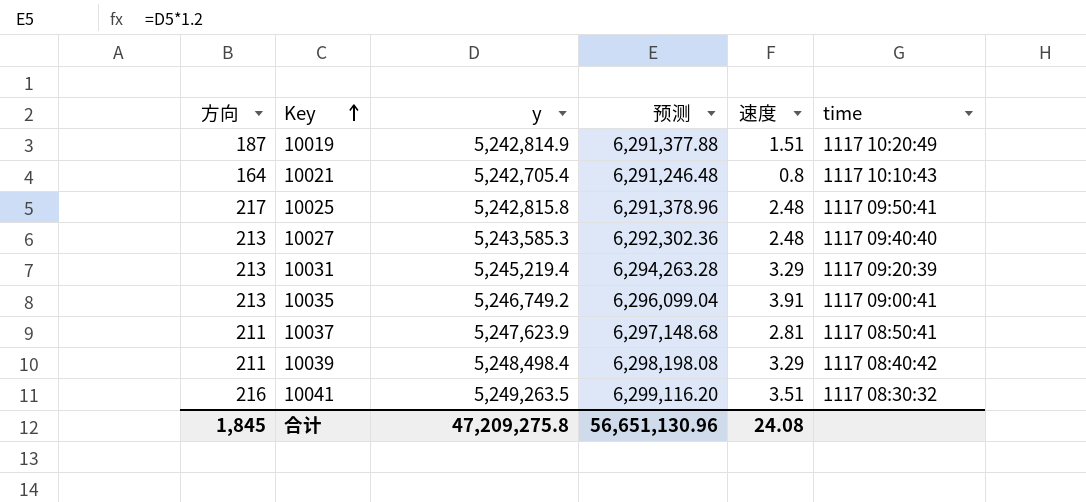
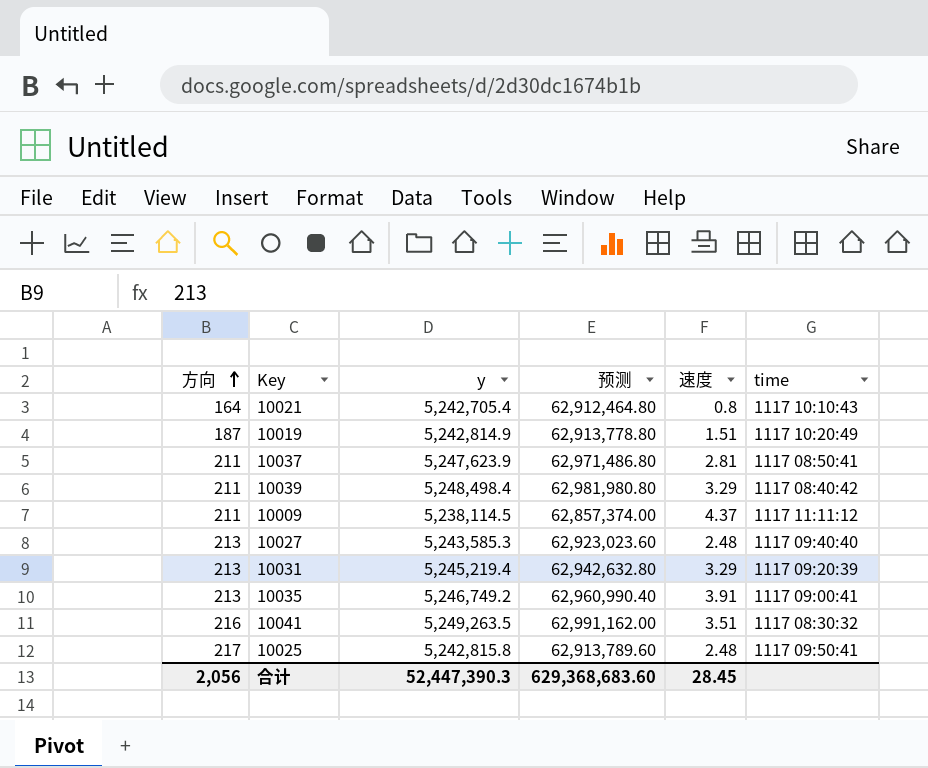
row order: Key ascending -> 方向 ascending
column 预测 | formula: [y] * 1.2 -> [y] * 12
row 10009: none -> 211 | 5,238,114.5 | 62,857,374.00 | 4.37 | 1117 11:11:12
合计 | 方向: 1,845 -> 2,056
合计 | y: 47,209,275.8 -> 52,447,390.3
合计 | 预测: 56,651,130.96 -> 629,368,683.60
合计 | 速度: 24.08 -> 28.45

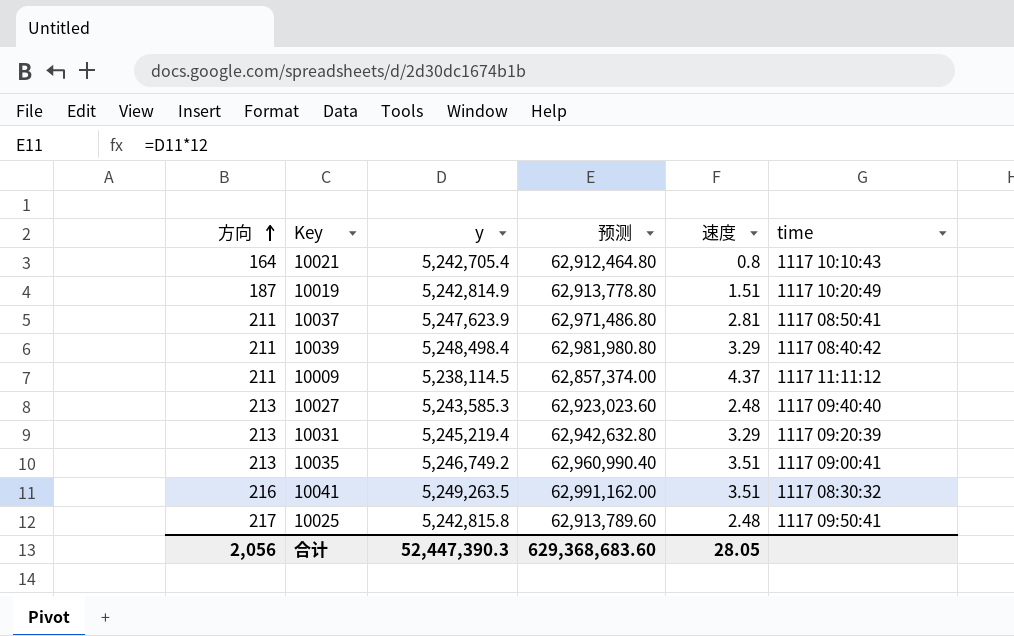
10035 | 速度: 3.91 -> 3.51
合计 | 速度: 28.45 -> 28.05

